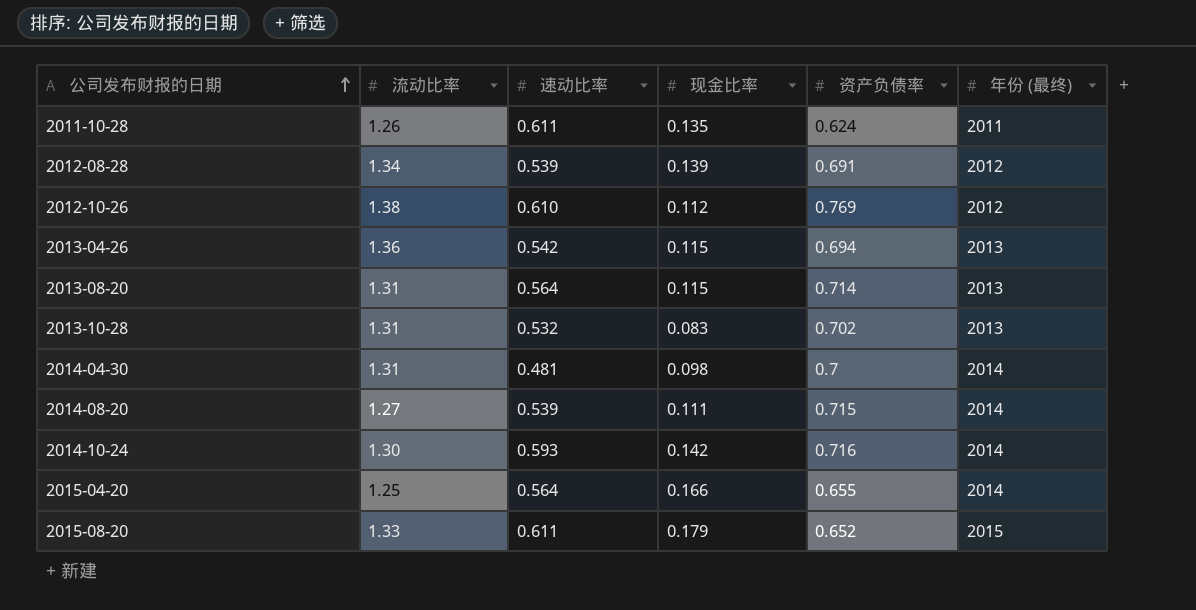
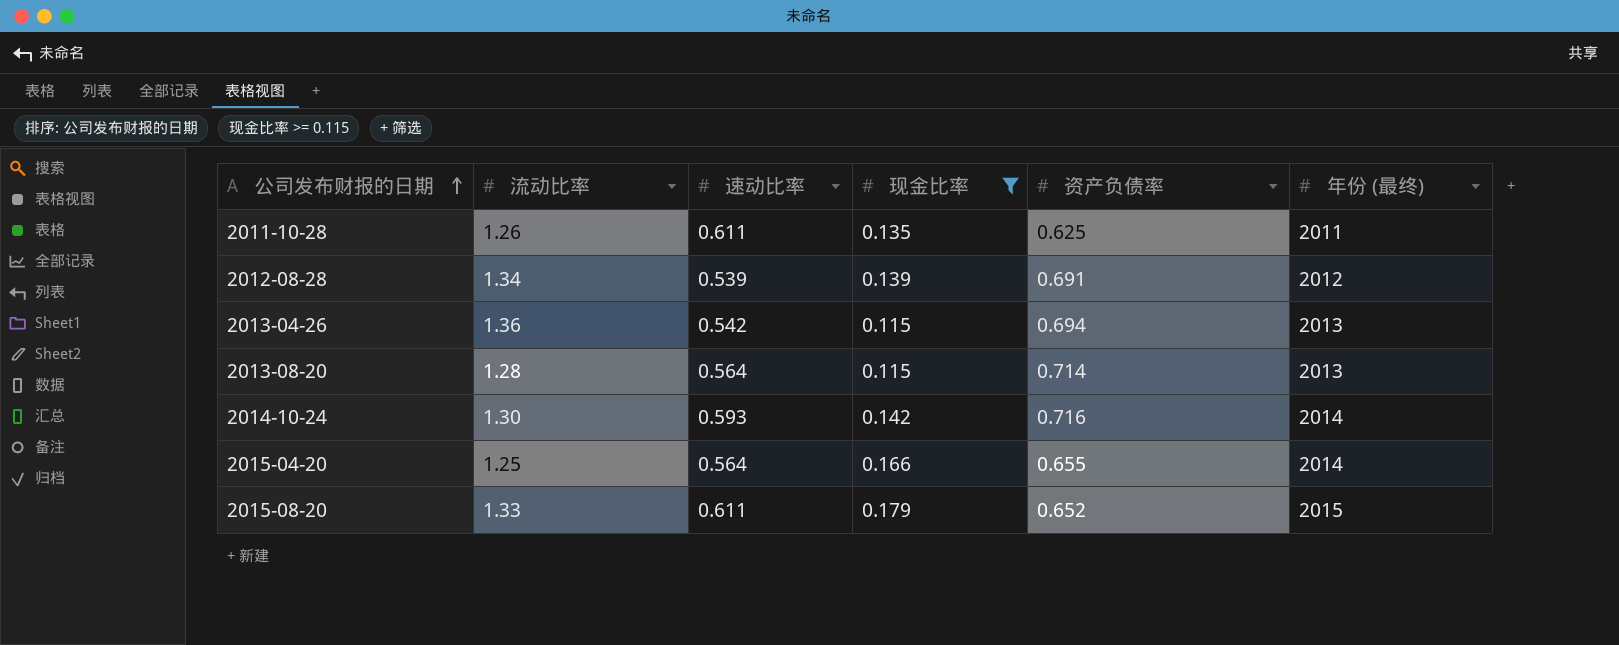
filter: none -> 现金比率 >= 0.115
2011-10-28 | 资产负债率: 0.624 -> 0.625
2013-08-20 | 流动比率: 1.31 -> 1.28

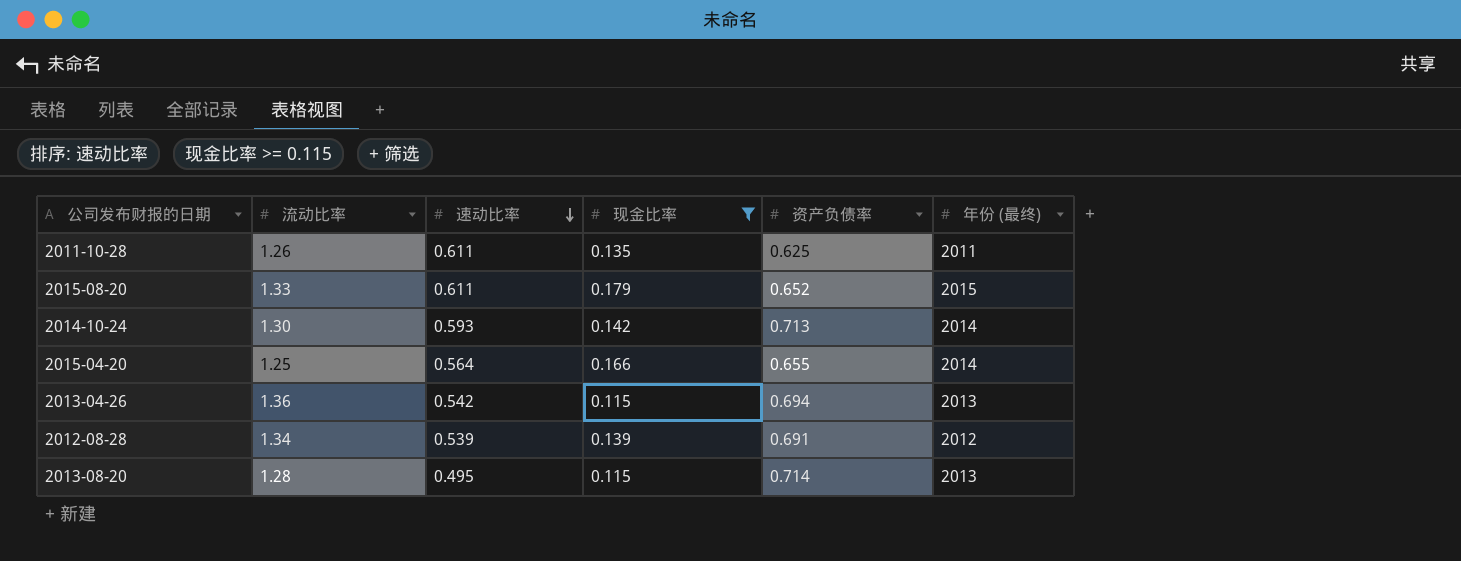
row order: 公司发布财报的日期 ascending -> 速动比率 descending
2014-10-24 | 资产负债率: 0.716 -> 0.713
2013-08-20 | 速动比率: 0.564 -> 0.495

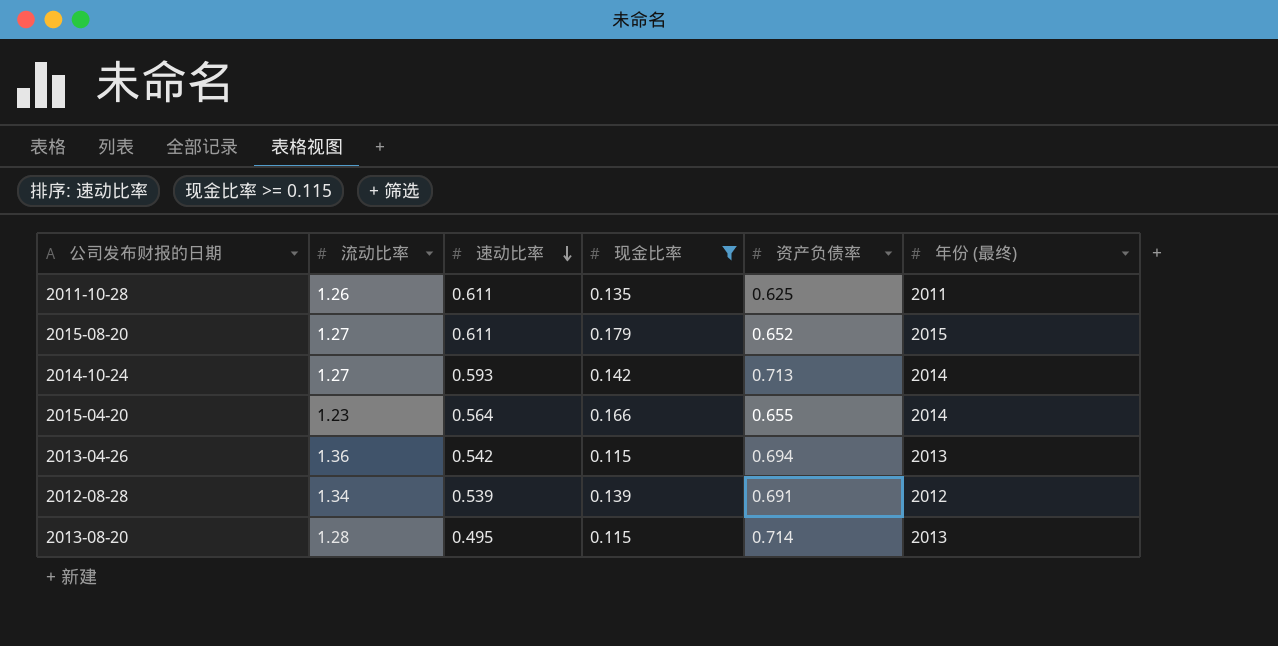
2015-08-20 | 流动比率: 1.33 -> 1.27
2014-10-24 | 流动比率: 1.30 -> 1.27
2015-04-20 | 流动比率: 1.25 -> 1.23

